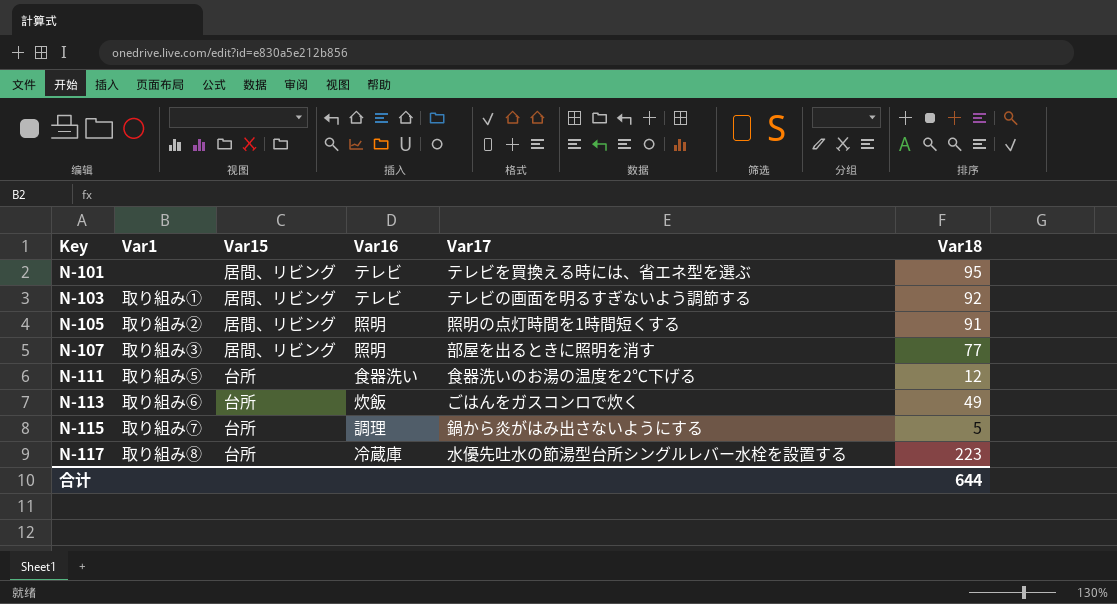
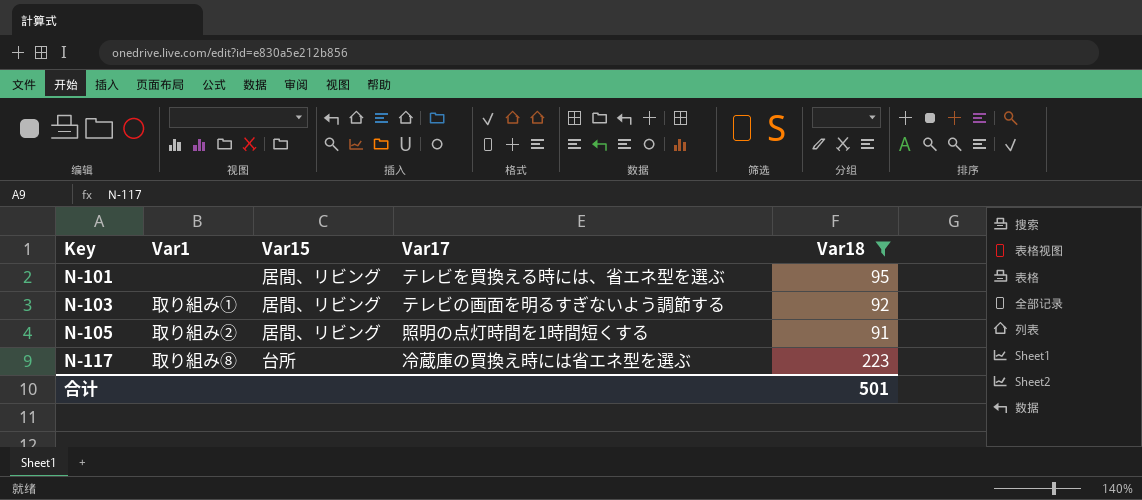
filter: none -> Var18 >= 91
column Var16 | position: 4 -> none
N-117 | Var17: 水優先吐水の節湯型台所シングルレバー水栓を設置する -> 冷蔵庫の買換え時には省エネ型を選ぶ
合计 | Var18: 644 -> 501

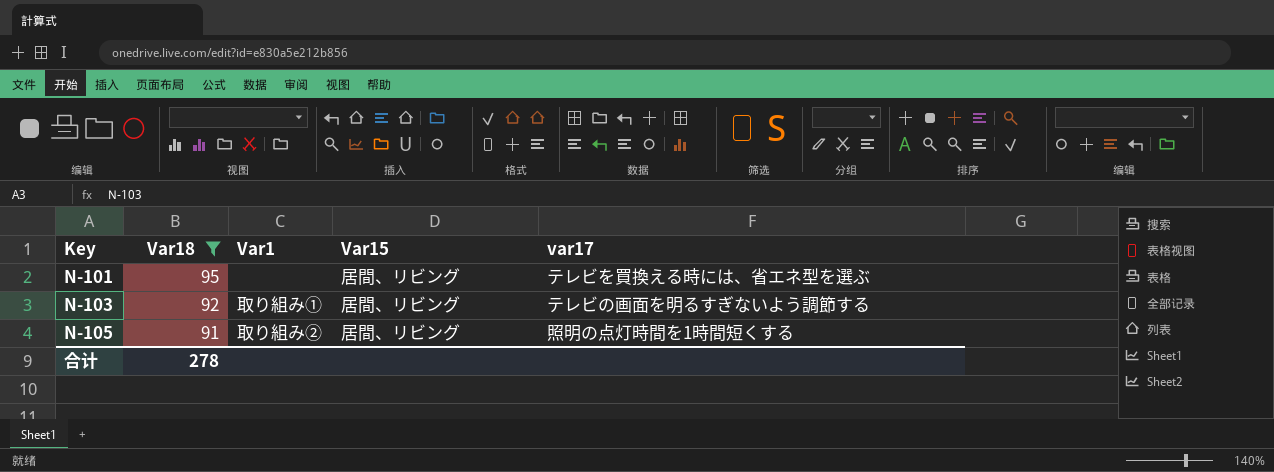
column Var18 | position: 5 -> 2
column name: Var17 -> var17
row N-117: 取り組み⑧ | 台所 | 冷蔵庫の買換え時には省エネ型を選ぶ | 223 -> none
合计 | Var18: 501 -> 278

